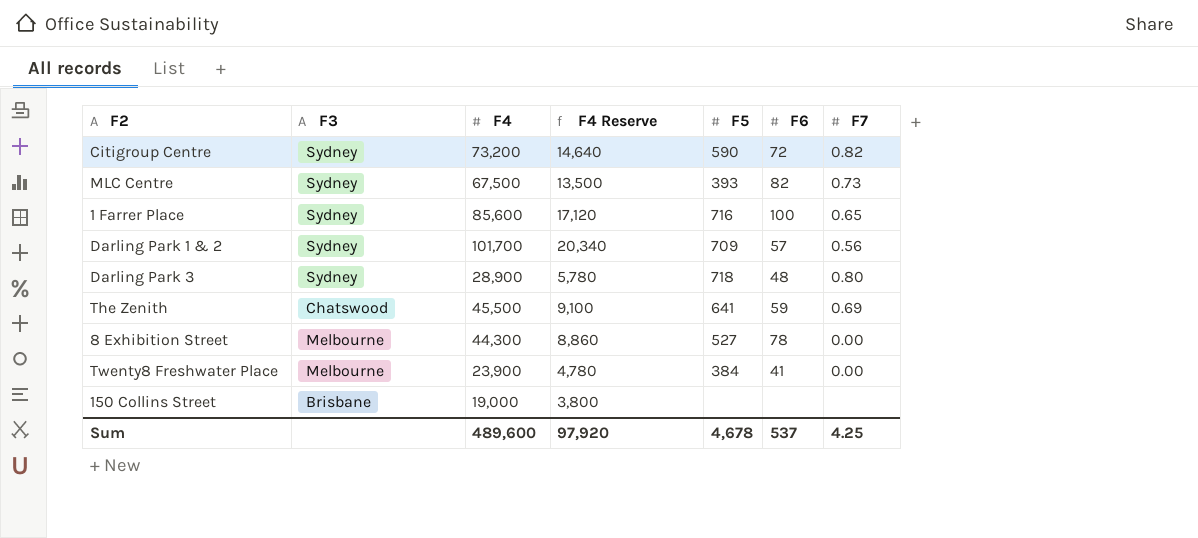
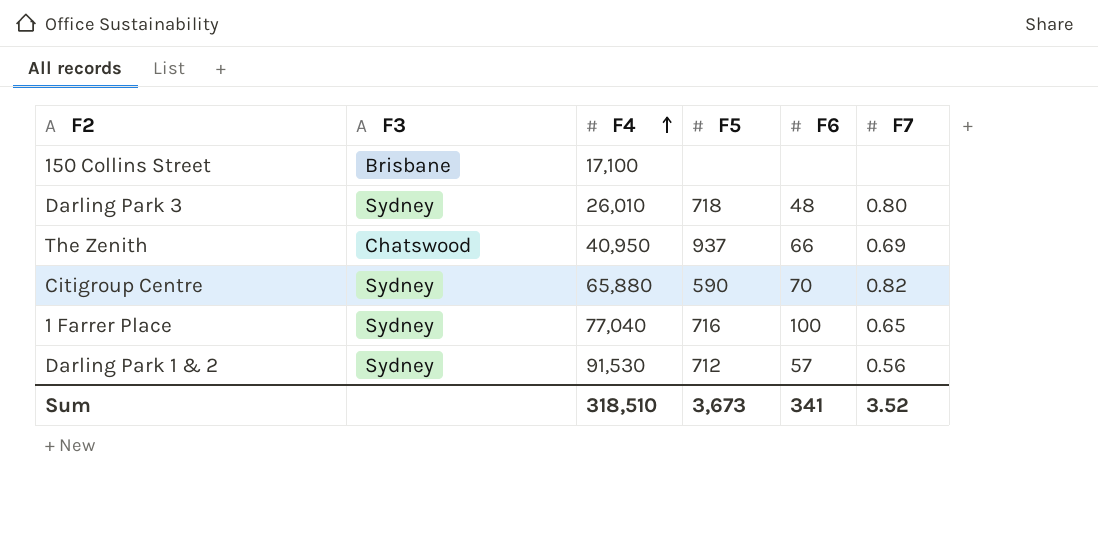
row order: none -> F4 ascending
column F4 Reserve | formula: [F4] * 0.2 -> none
row MLC Centre: Sydney | 67,500 | 13,500 | 393 | 82 | 0.73 -> none
row 8 Exhibition Street: Melbourne | 44,300 | 8,860 | 527 | 78 | 0.00 -> none
row Twenty8 Freshwater Place: Melbourne | 23,900 | 4,780 | 384 | 41 | 0.00 -> none
150 Collins Street | F4: 19,000 -> 17,100
Darling Park 3 | F4: 28,900 -> 26,010
The Zenith | F4: 45,500 -> 40,950
The Zenith | F5: 641 -> 937
The Zenith | F6: 59 -> 66
Citigroup Centre | F4: 73,200 -> 65,880
Citigroup Centre | F6: 72 -> 70
1 Farrer Place | F4: 85,600 -> 77,040
Darling Park 1 & 2 | F4: 101,700 -> 91,530
Darling Park 1 & 2 | F5: 709 -> 712
Sum | F4: 489,600 -> 318,510
Sum | F5: 4,678 -> 3,673
Sum | F6: 537 -> 341
Sum | F7: 4.25 -> 3.52

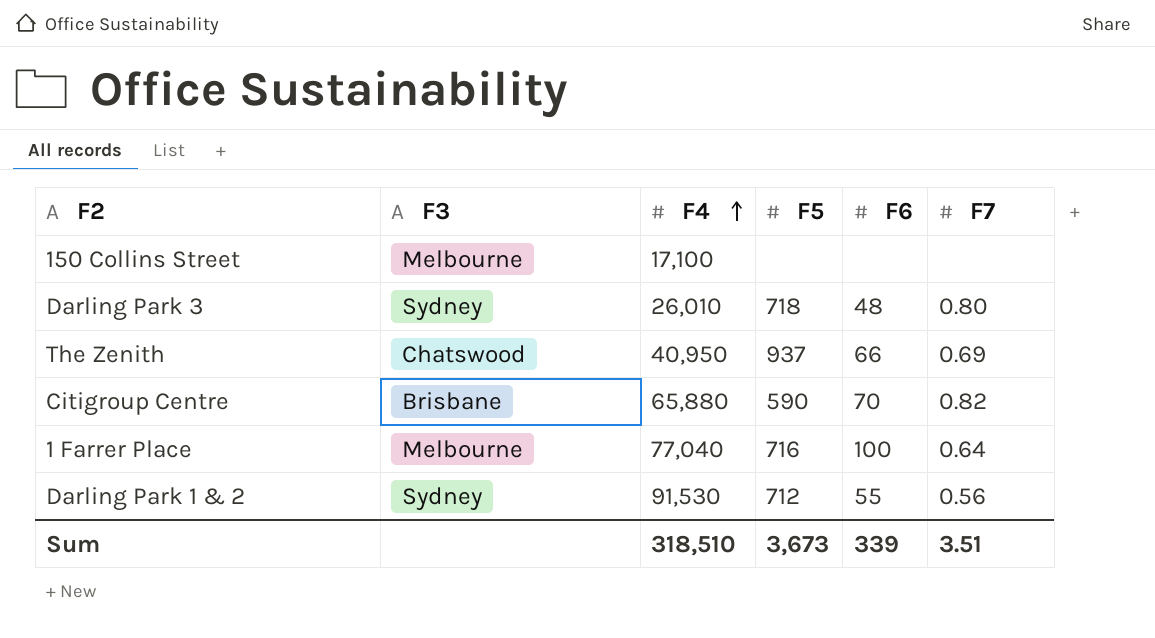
150 Collins Street | F3: Brisbane -> Melbourne
Citigroup Centre | F3: Sydney -> Brisbane
1 Farrer Place | F3: Sydney -> Melbourne
1 Farrer Place | F7: 0.65 -> 0.64
Darling Park 1 & 2 | F6: 57 -> 55
Sum | F6: 341 -> 339
Sum | F7: 3.52 -> 3.51

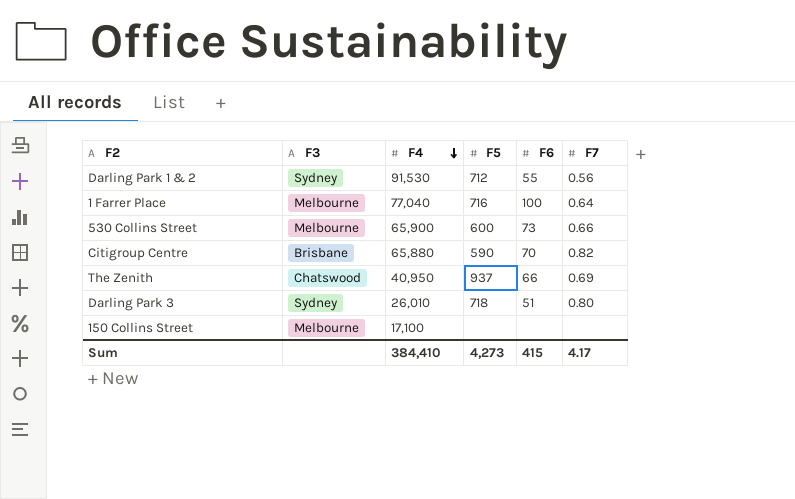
row order: F4 ascending -> F4 descending
row 530 Collins Street: none -> Melbourne | 65,900 | 600 | 73 | 0.66
Darling Park 3 | F6: 48 -> 51
Sum | F4: 318,510 -> 384,410
Sum | F5: 3,673 -> 4,273
Sum | F6: 339 -> 415
Sum | F7: 3.51 -> 4.17

